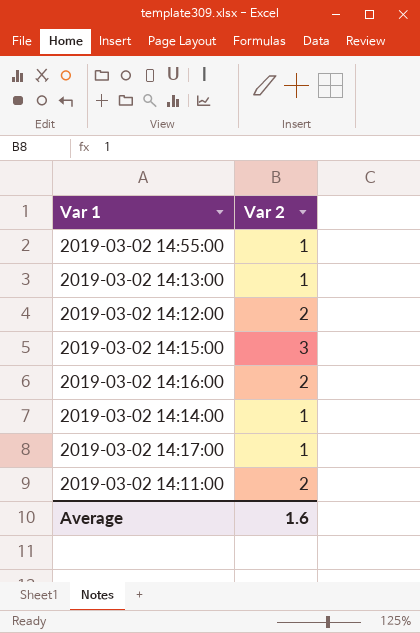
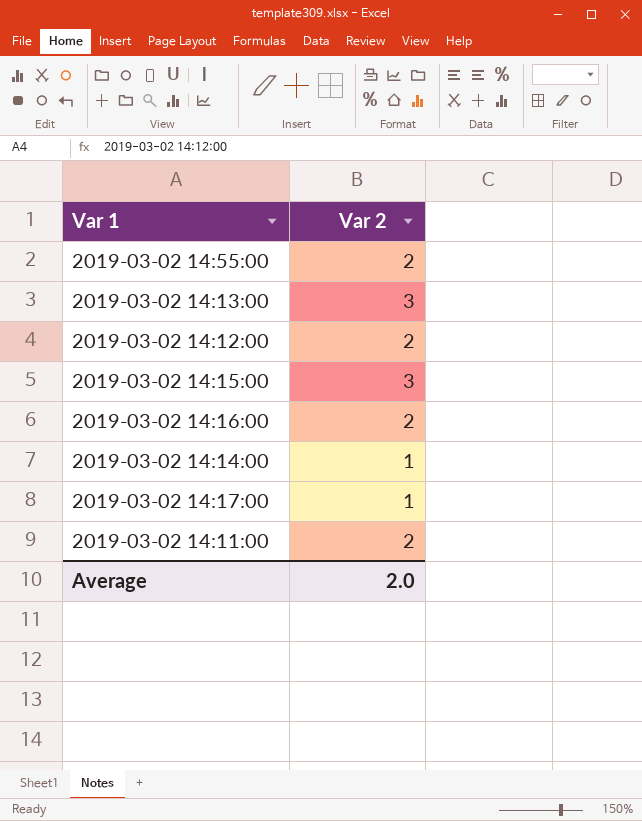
2019-03-02 14:55:00 | Var 2: 1 -> 2
2019-03-02 14:13:00 | Var 2: 1 -> 3
Average | Var 2: 1.6 -> 2.0

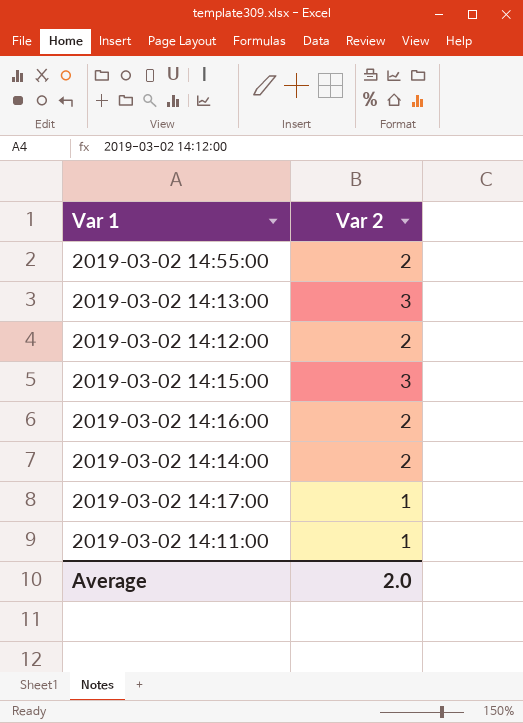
2019-03-02 14:14:00 | Var 2: 1 -> 2
2019-03-02 14:11:00 | Var 2: 2 -> 1

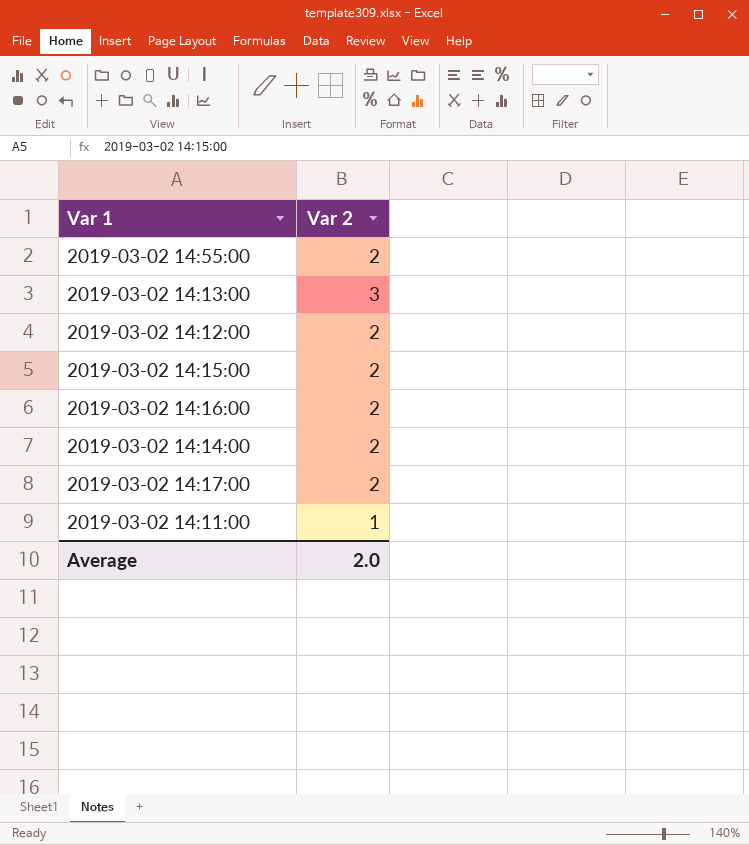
2019-03-02 14:15:00 | Var 2: 3 -> 2
2019-03-02 14:17:00 | Var 2: 1 -> 2

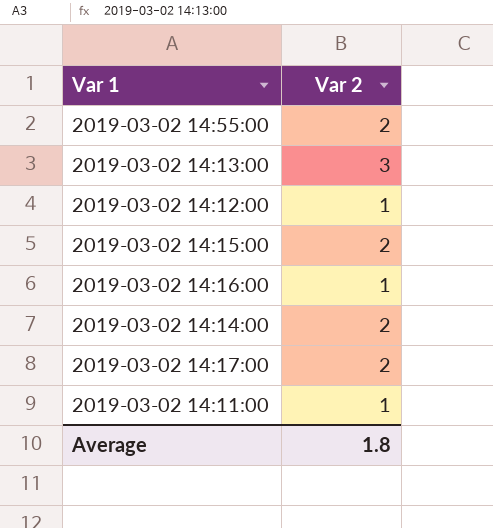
2019-03-02 14:12:00 | Var 2: 2 -> 1
2019-03-02 14:16:00 | Var 2: 2 -> 1
Average | Var 2: 2.0 -> 1.8

